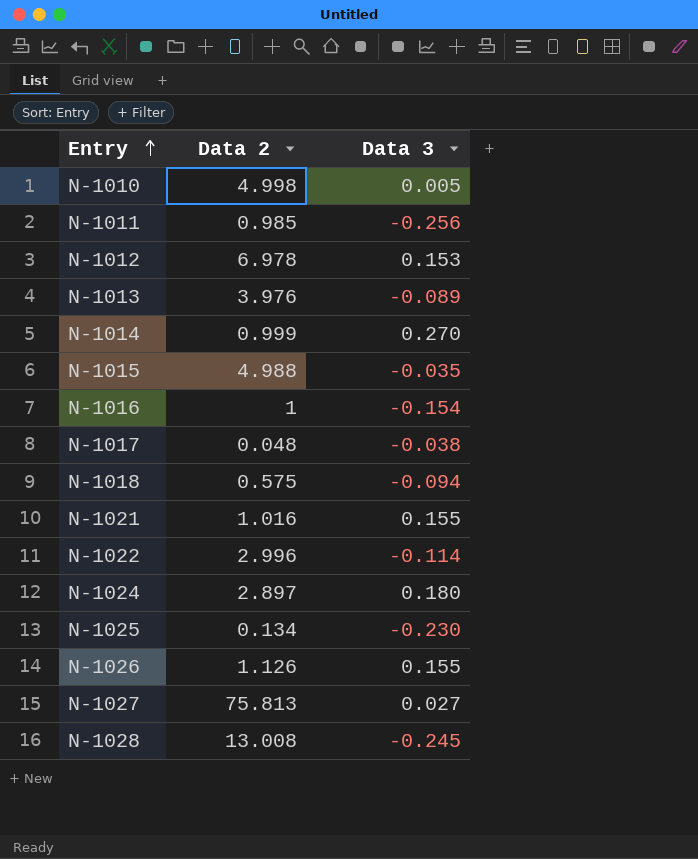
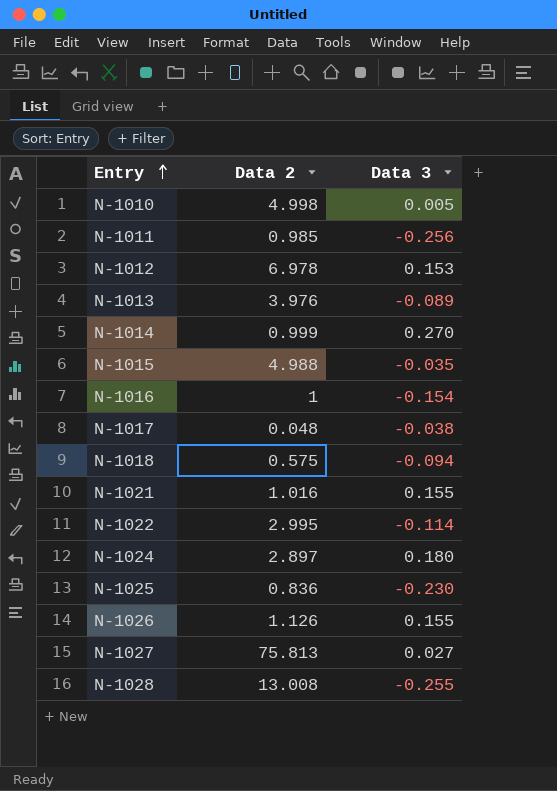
N-1022 | Data 2: 2.996 -> 2.995
N-1025 | Data 2: 0.134 -> 0.836
N-1028 | Data 3: -0.245 -> -0.255

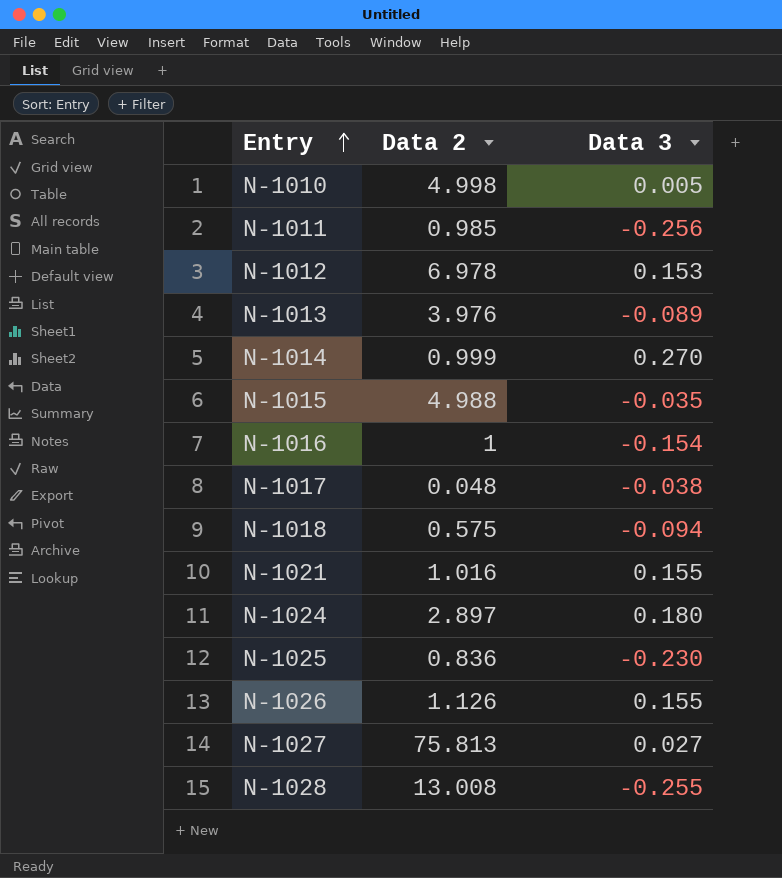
row N-1022: 2.995 | -0.114 -> none

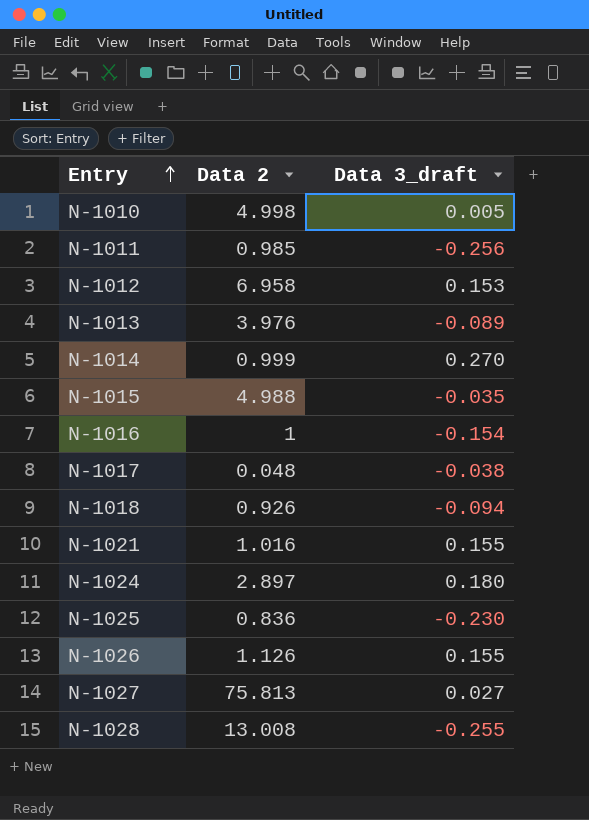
column name: Data 3 -> Data 3_draft
N-1012 | Data 2: 6.978 -> 6.958
N-1018 | Data 2: 0.575 -> 0.926

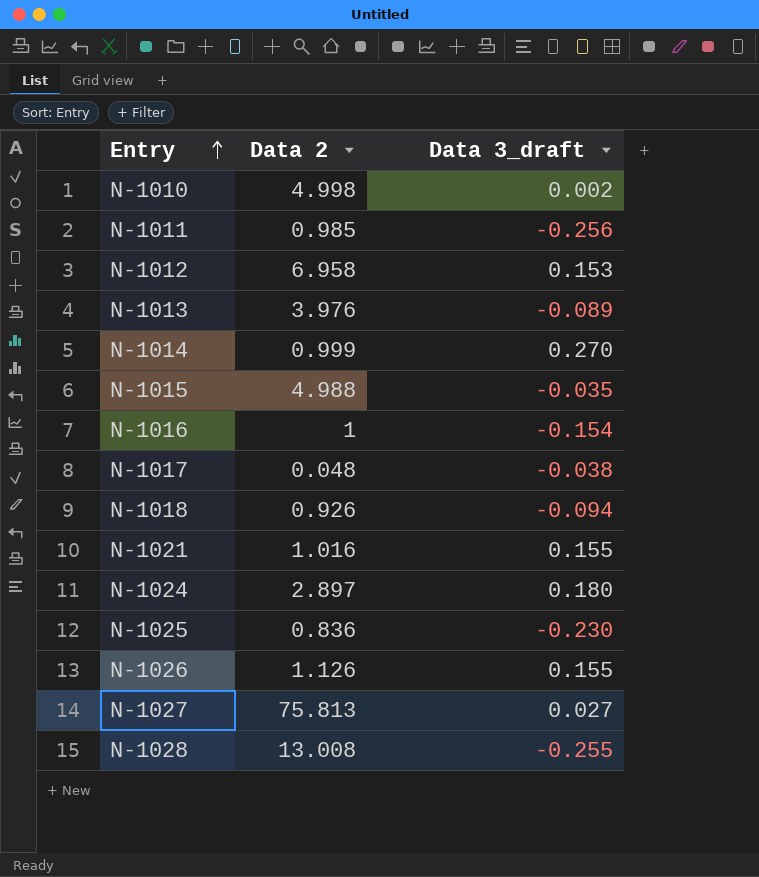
N-1010 | Data 3_draft: 0.005 -> 0.002

